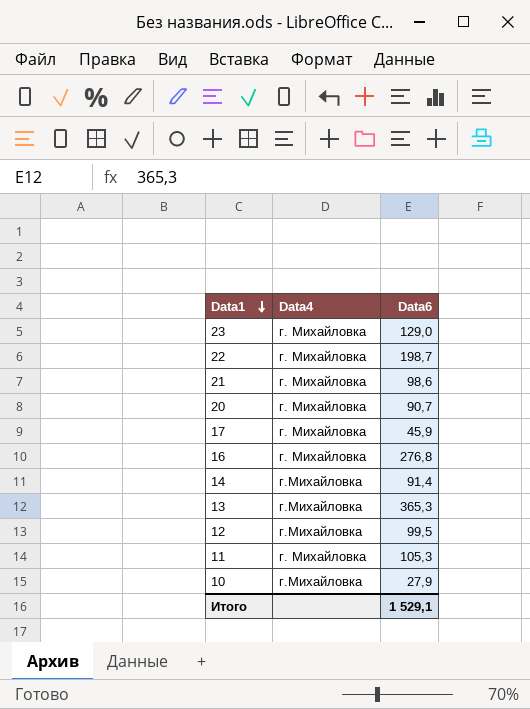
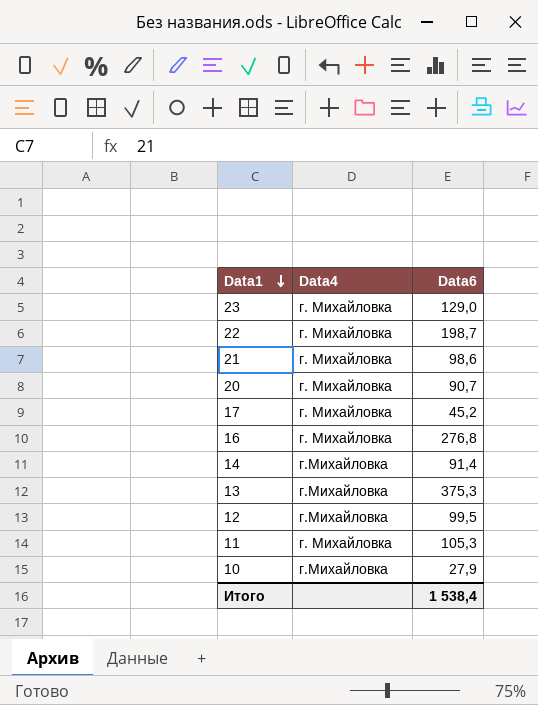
17 | Data6: 45,9 -> 45,2
13 | Data6: 365,3 -> 375,3
Итого | Data6: 1 529,1 -> 1 538,4

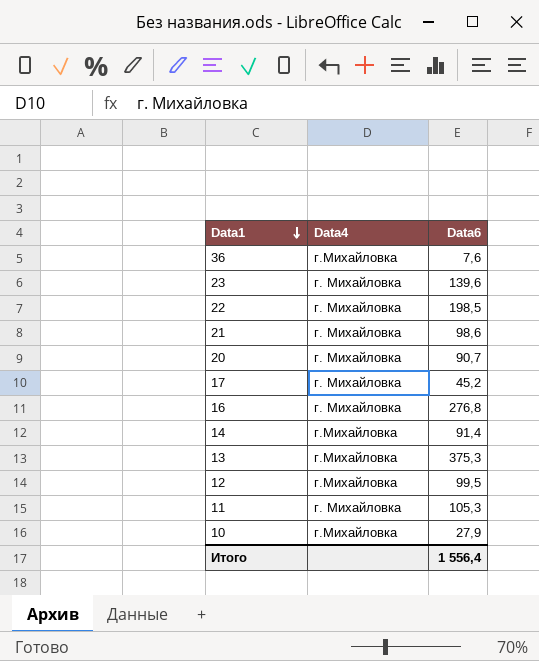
row 36: none -> г.Михайловка | 7,6
23 | Data6: 129,0 -> 139,6
22 | Data6: 198,7 -> 198,5
Итого | Data6: 1 538,4 -> 1 556,4

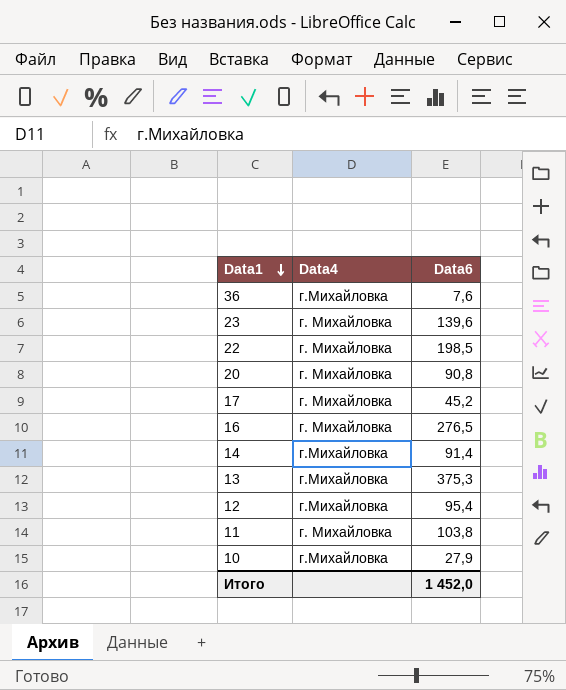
row 21: г. Михайловка | 98,6 -> none
20 | Data6: 90,7 -> 90,8
16 | Data6: 276,8 -> 276,5
12 | Data6: 99,5 -> 95,4
11 | Data6: 105,3 -> 103,8
Итого | Data6: 1 556,4 -> 1 452,0

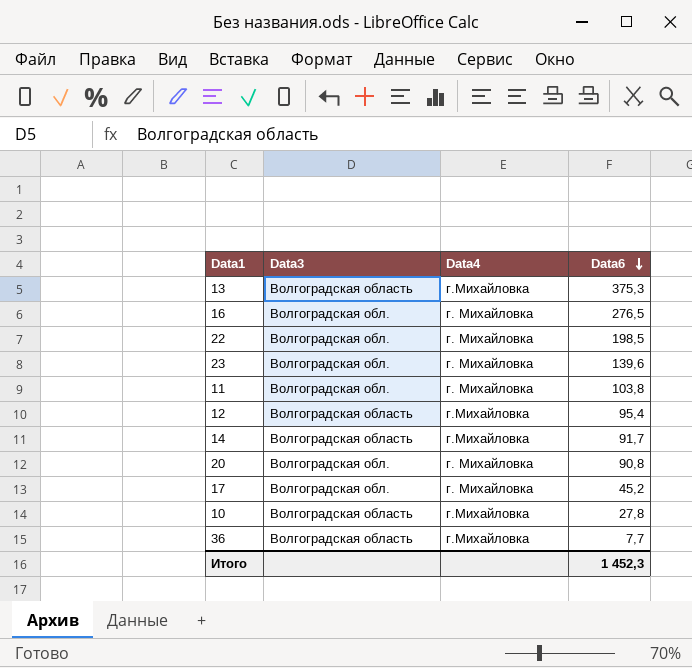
row order: Data1 descending -> Data6 descending
column Data3 | position: none -> 2
14 | Data6: 91,4 -> 91,7
10 | Data6: 27,9 -> 27,8
36 | Data6: 7,6 -> 7,7
Итого | Data6: 1 452,0 -> 1 452,3

